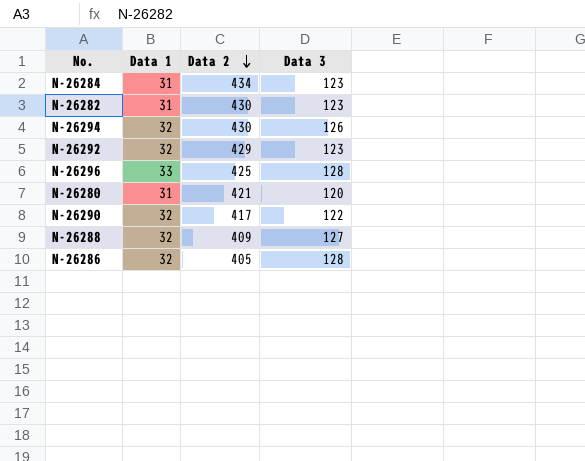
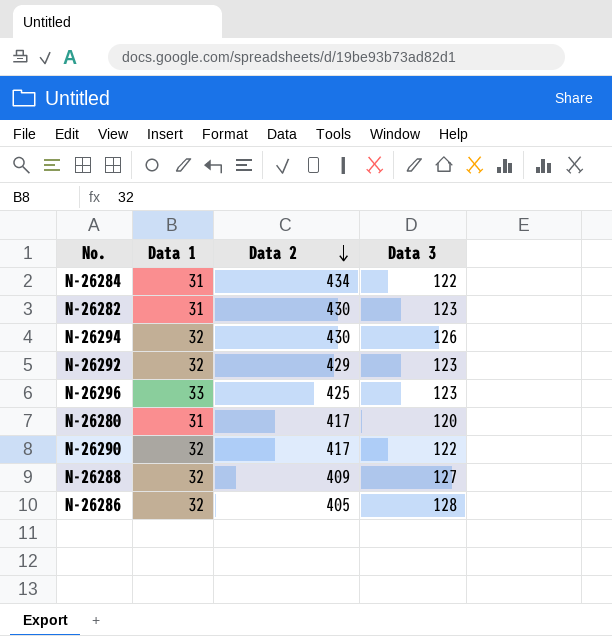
N-26284 | Data 3: 123 -> 122
N-26296 | Data 3: 128 -> 123
N-26280 | Data 2: 421 -> 417

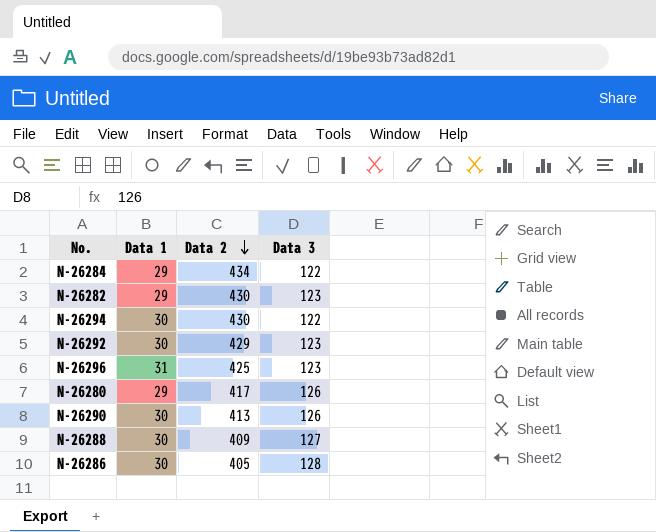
N-26284 | Data 1: 31 -> 29
N-26282 | Data 1: 31 -> 29
N-26294 | Data 1: 32 -> 30
N-26294 | Data 3: 126 -> 122
N-26292 | Data 1: 32 -> 30
N-26296 | Data 1: 33 -> 31
N-26280 | Data 1: 31 -> 29
N-26280 | Data 3: 120 -> 126
N-26290 | Data 1: 32 -> 30
N-26290 | Data 2: 417 -> 413
N-26290 | Data 3: 122 -> 126
N-26288 | Data 1: 32 -> 30
N-26286 | Data 1: 32 -> 30

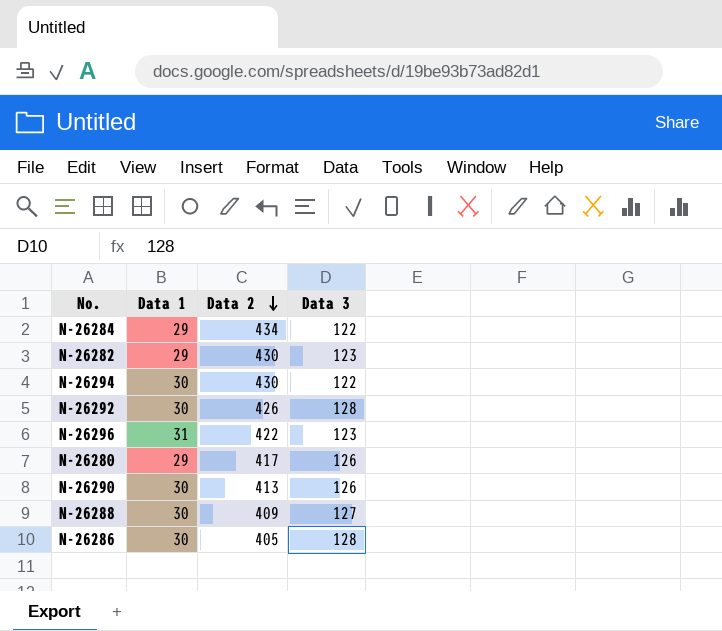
N-26292 | Data 2: 429 -> 426
N-26292 | Data 3: 123 -> 128
N-26296 | Data 2: 425 -> 422

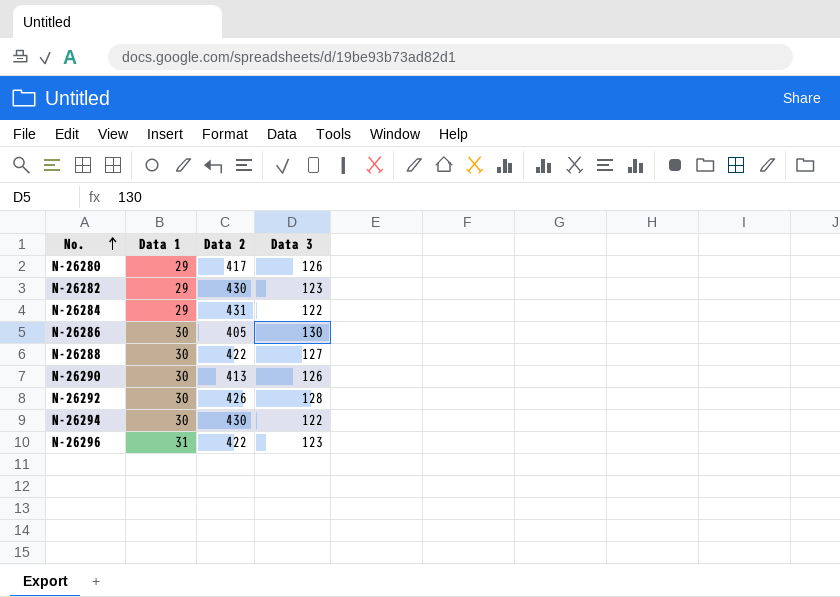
row order: Data 2 descending -> No. ascending
N-26284 | Data 2: 434 -> 431
N-26286 | Data 3: 128 -> 130
N-26288 | Data 2: 409 -> 422

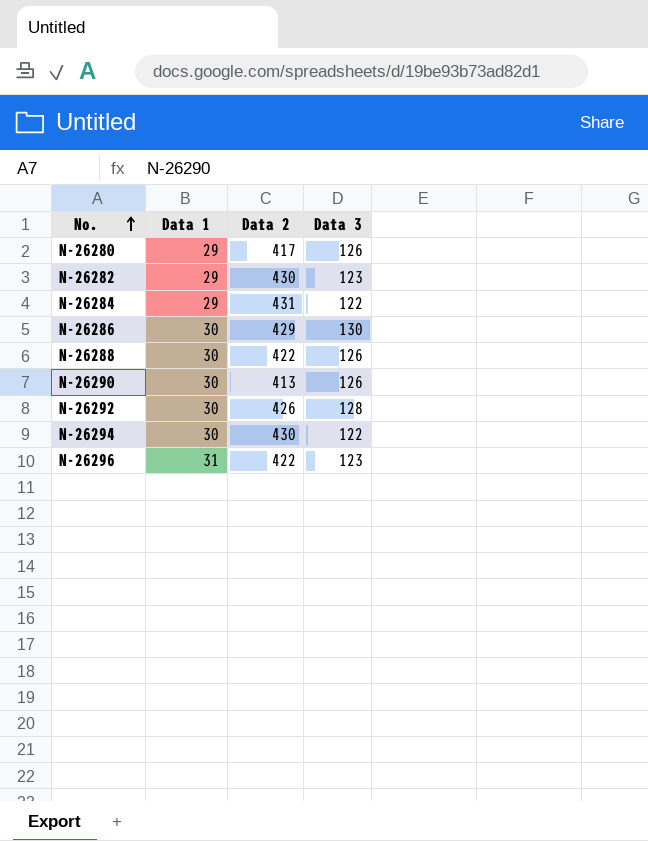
N-26286 | Data 2: 405 -> 429
N-26288 | Data 3: 127 -> 126

